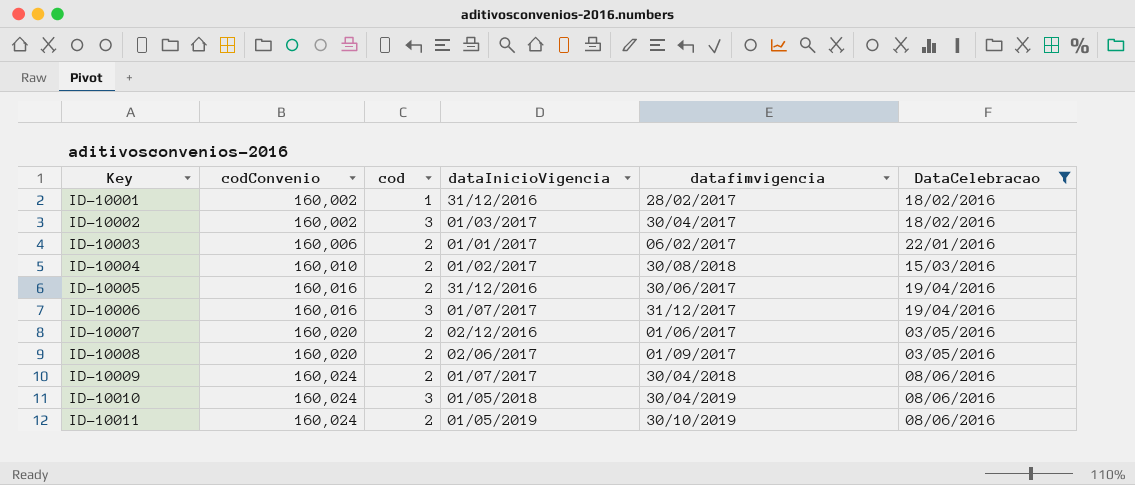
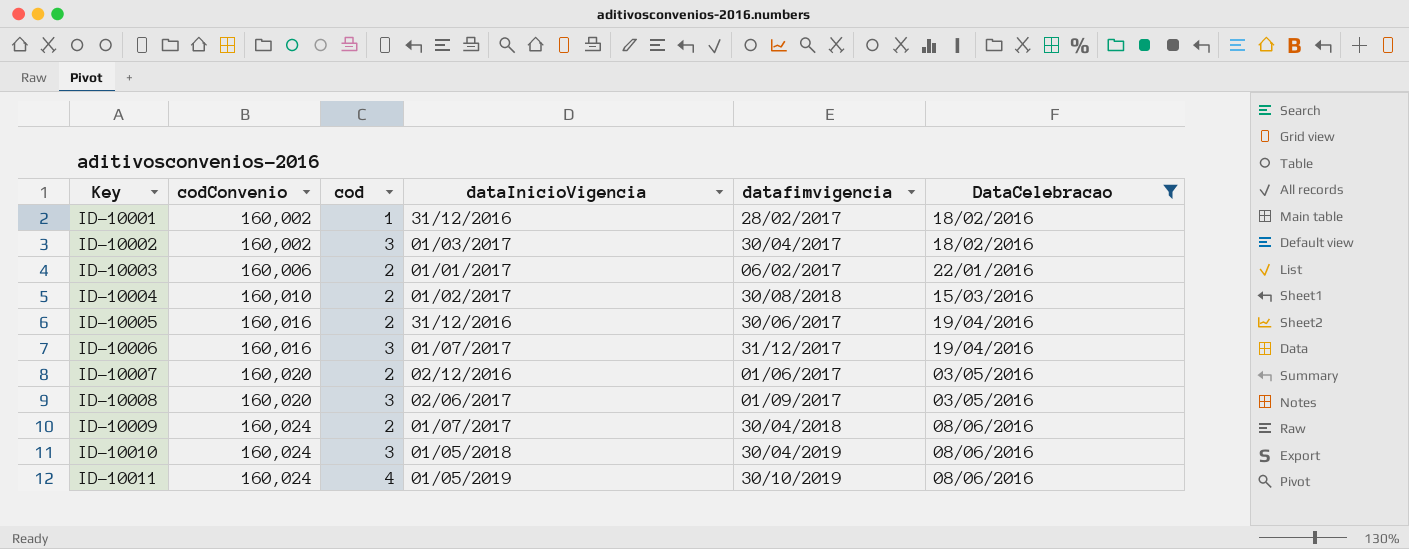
ID-10008 | cod: 2 -> 3
ID-10011 | cod: 2 -> 4

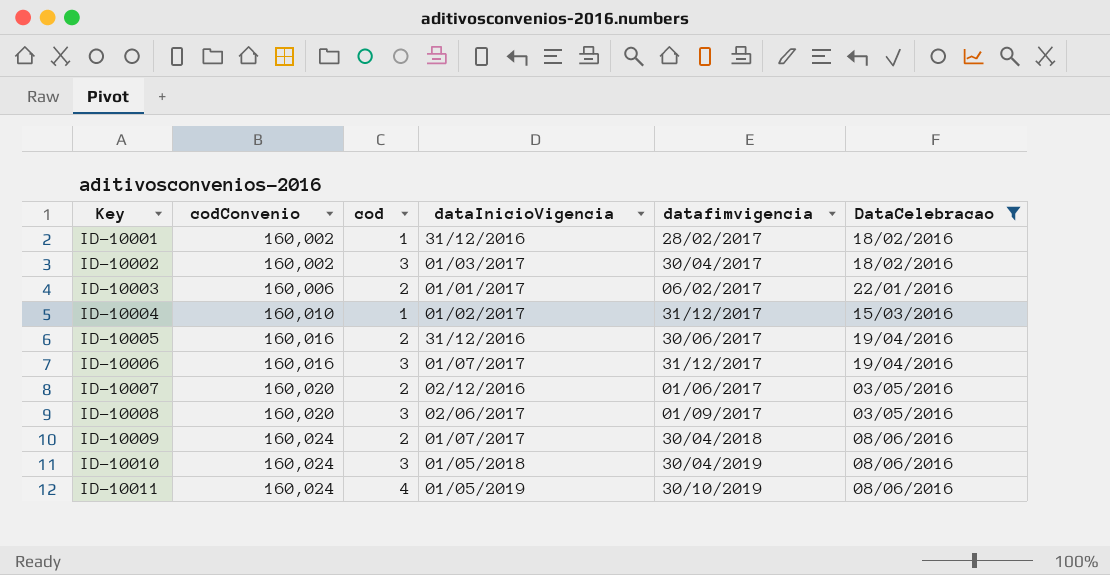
ID-10004 | cod: 2 -> 1
ID-10004 | datafimvigencia: 30/08/2018 -> 31/12/2017

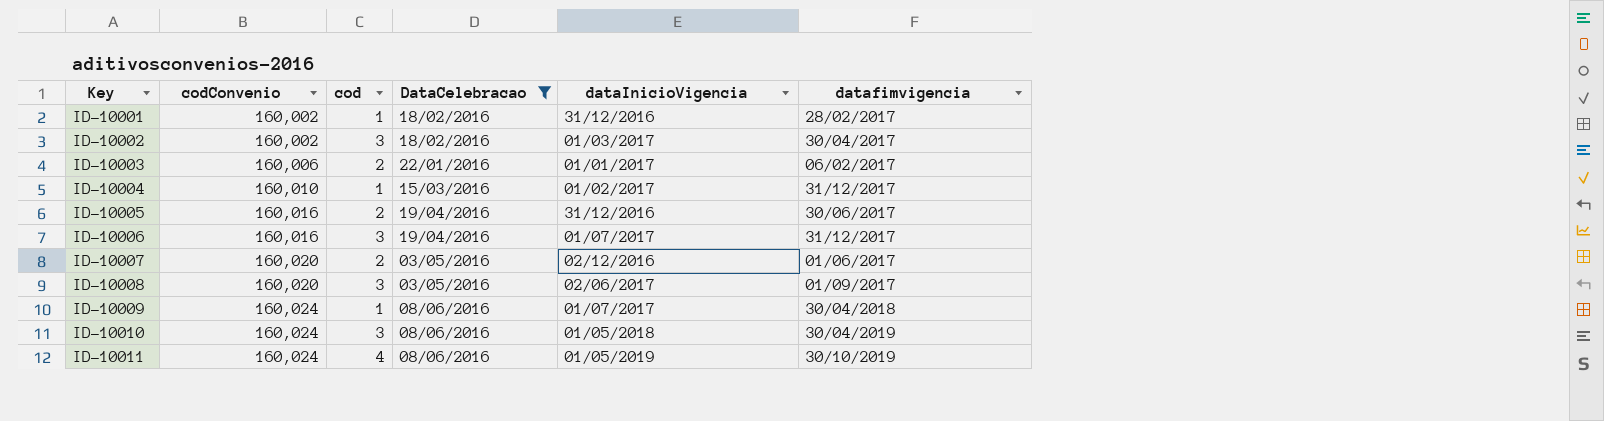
column DataCelebracao | position: 6 -> 4
ID-10009 | cod: 2 -> 1

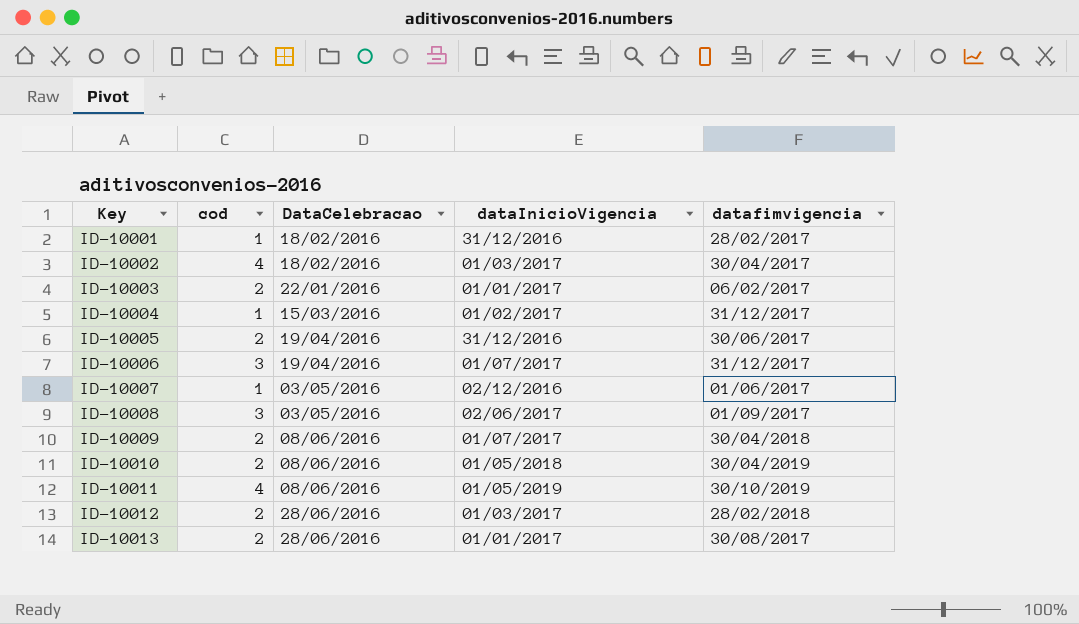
filter: DataCelebracao != 28/06/2016 -> none
column codConvenio | position: 2 -> none
ID-10002 | cod: 3 -> 4
ID-10007 | cod: 2 -> 1
ID-10009 | cod: 1 -> 2
ID-10010 | cod: 3 -> 2

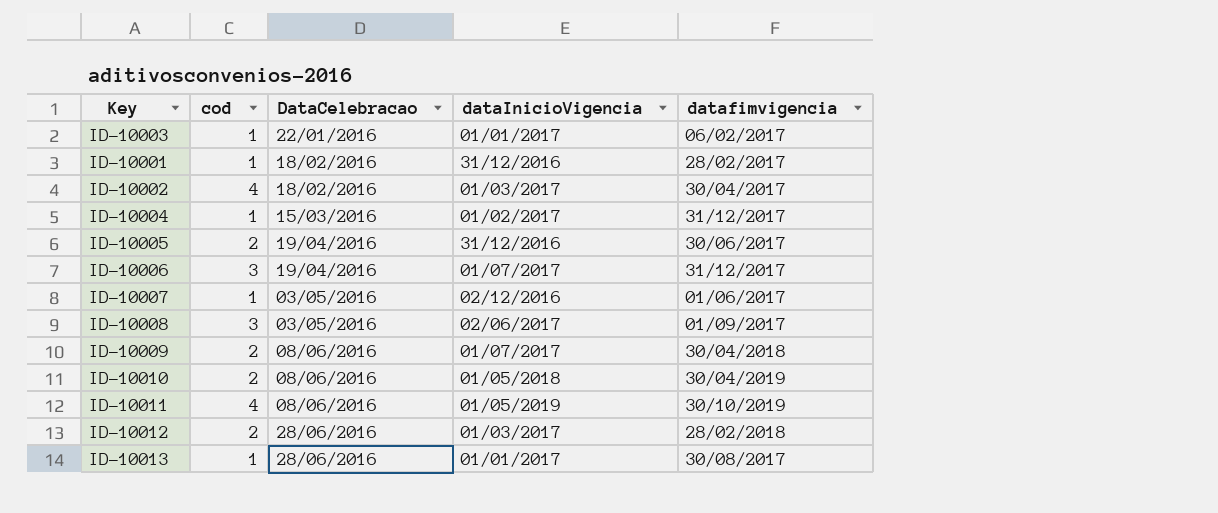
row order: Key ascending -> DataCelebracao ascending
ID-10003 | cod: 2 -> 1
ID-10013 | cod: 2 -> 1

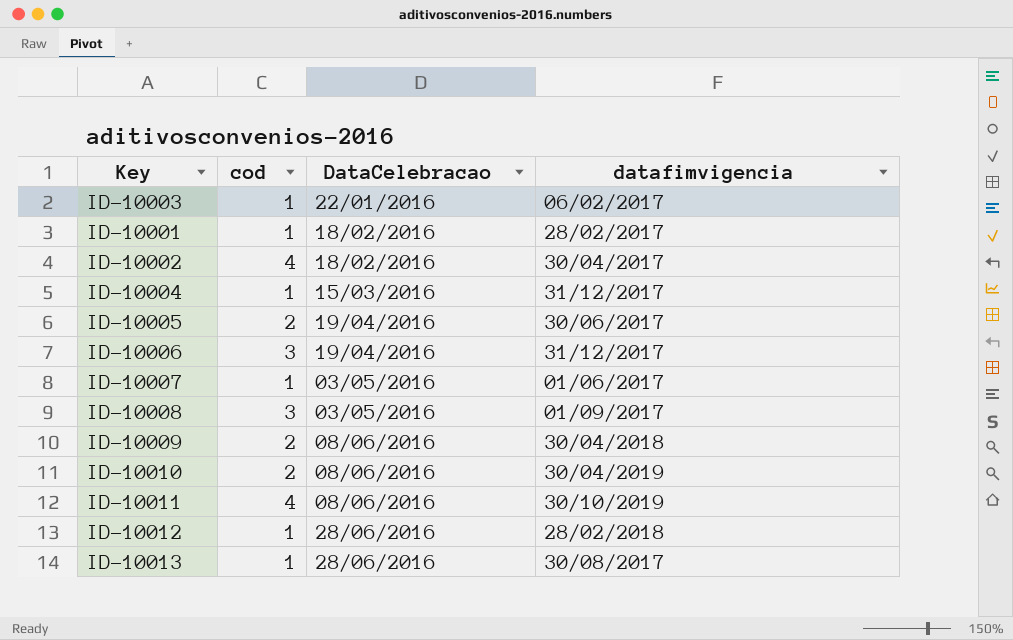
column dataInicioVigencia | position: 4 -> none
ID-10012 | cod: 2 -> 1

